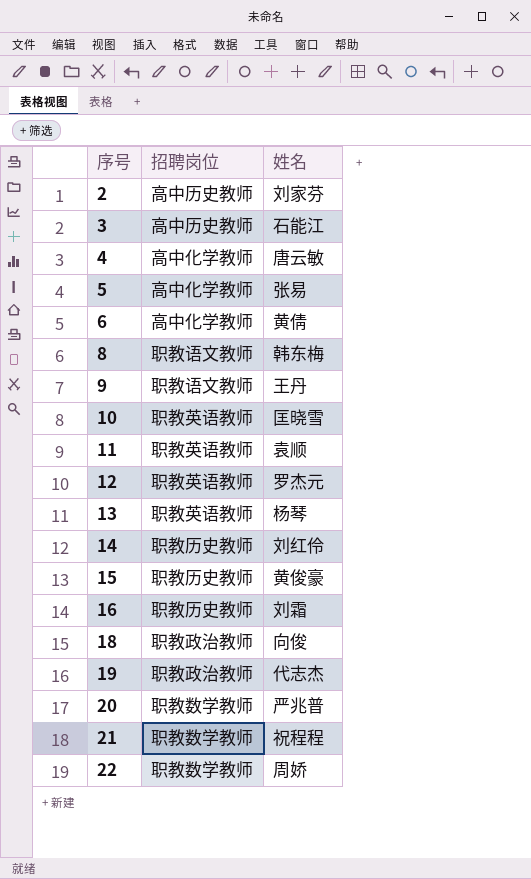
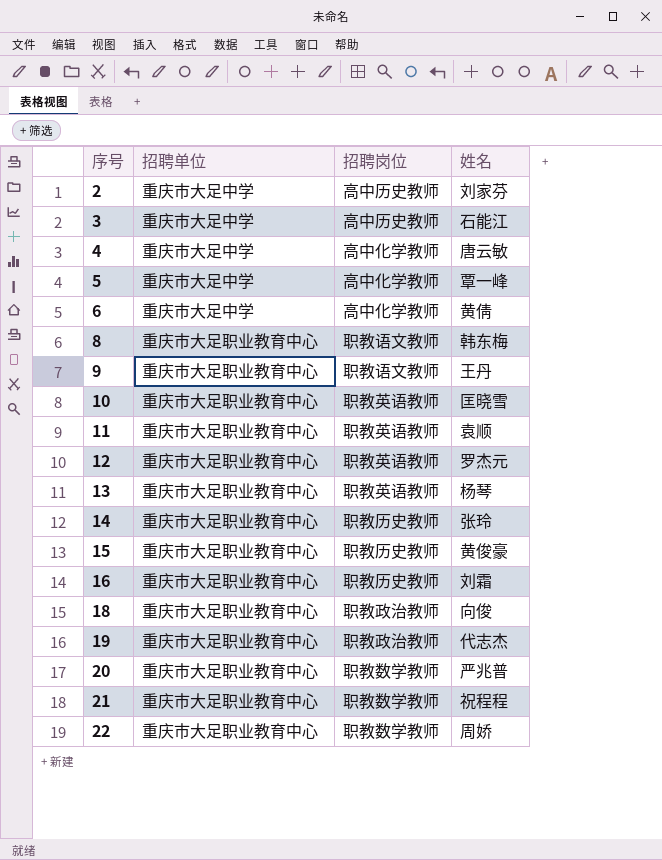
column 招聘单位 | position: none -> 2
5 | 姓名: 张易 -> 覃一峰
14 | 姓名: 刘红伶 -> 张玲

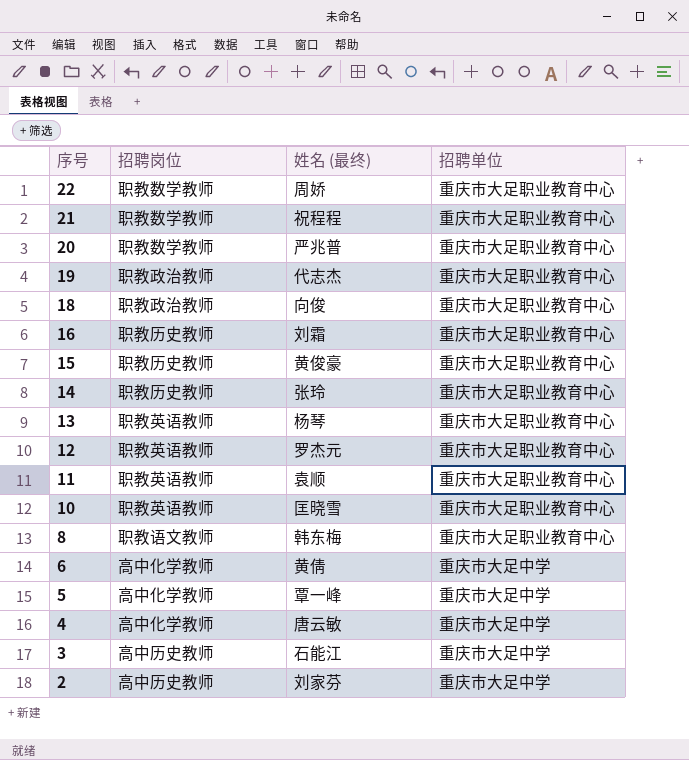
row order: 序号 ascending -> 序号 descending
column name: 姓名 -> 姓名 (最终)
column 招聘单位 | position: 2 -> 4
row 9: 重庆市大足职业教育中心 | 职教语文教师 | 王丹 -> none

